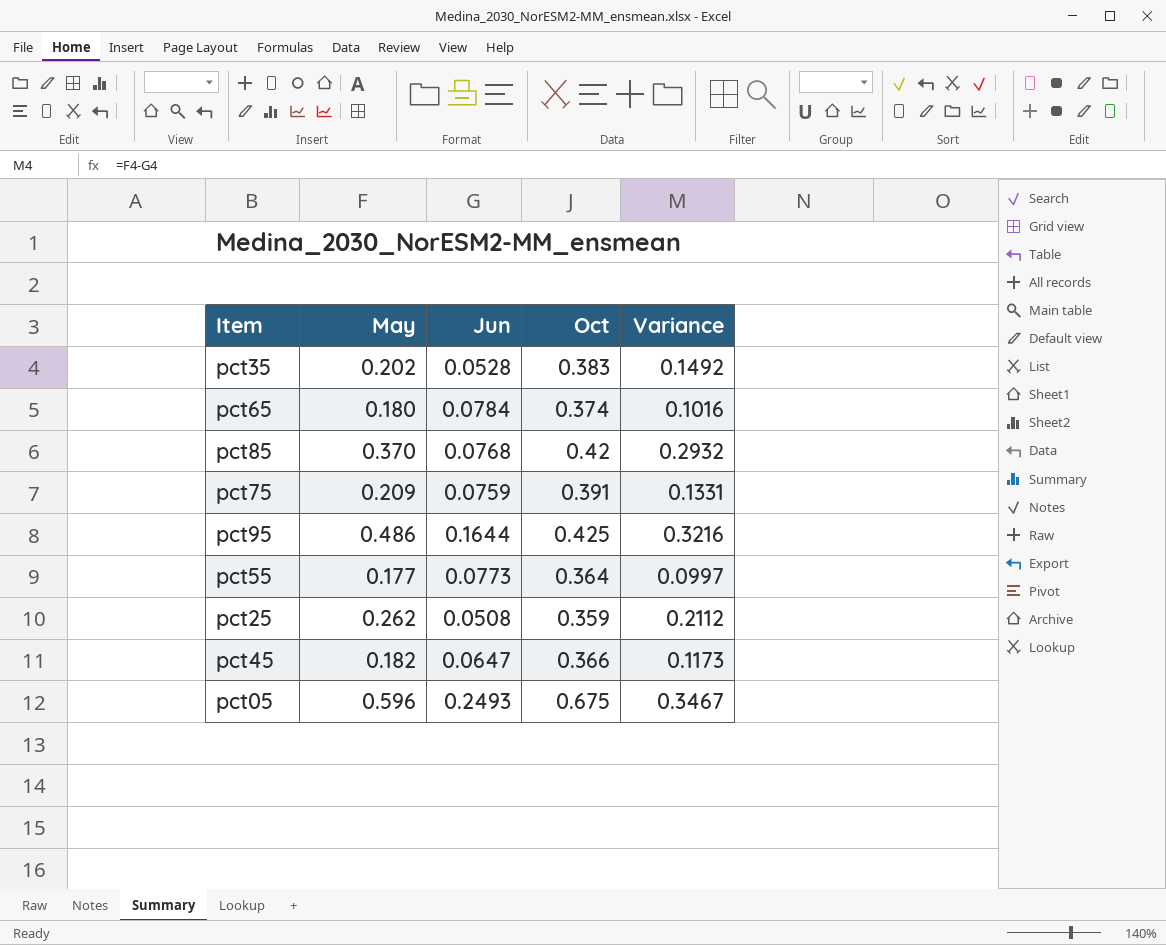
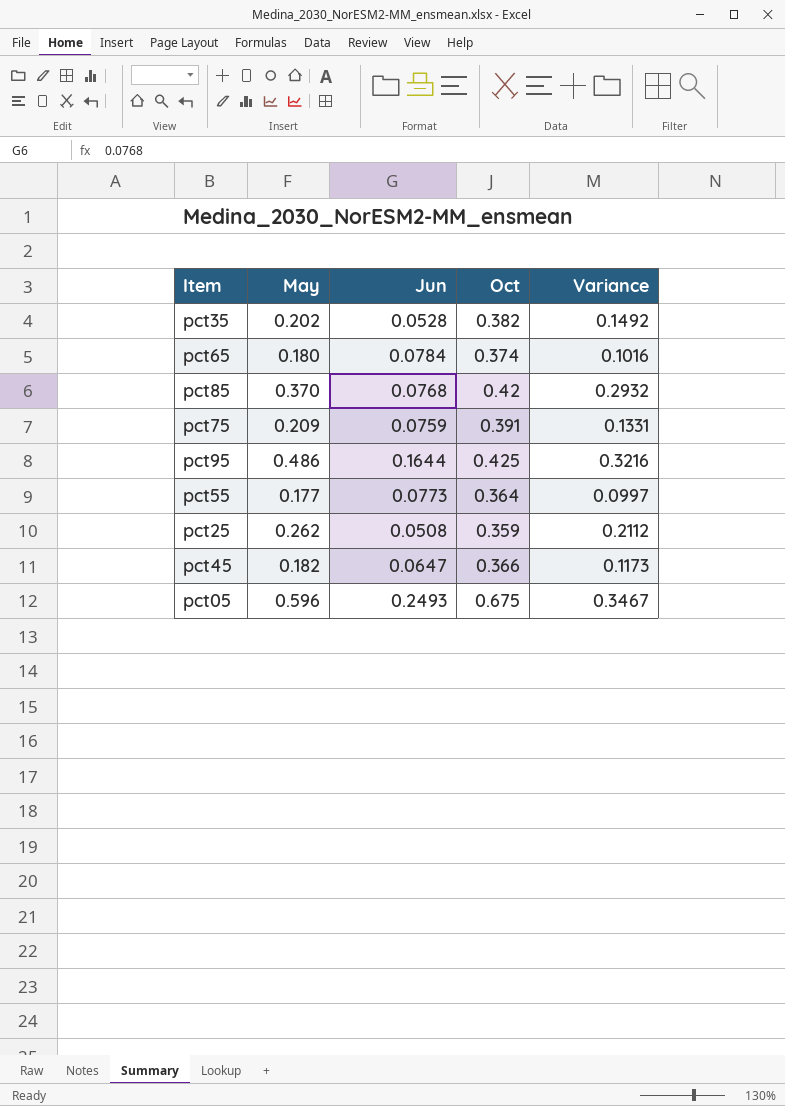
pct35 | Oct: 0.383 -> 0.382

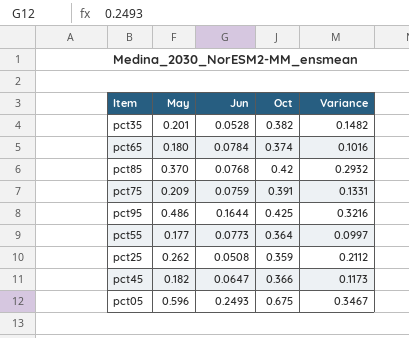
pct35 | May: 0.202 -> 0.201
pct35 | Variance: 0.1492 -> 0.1482

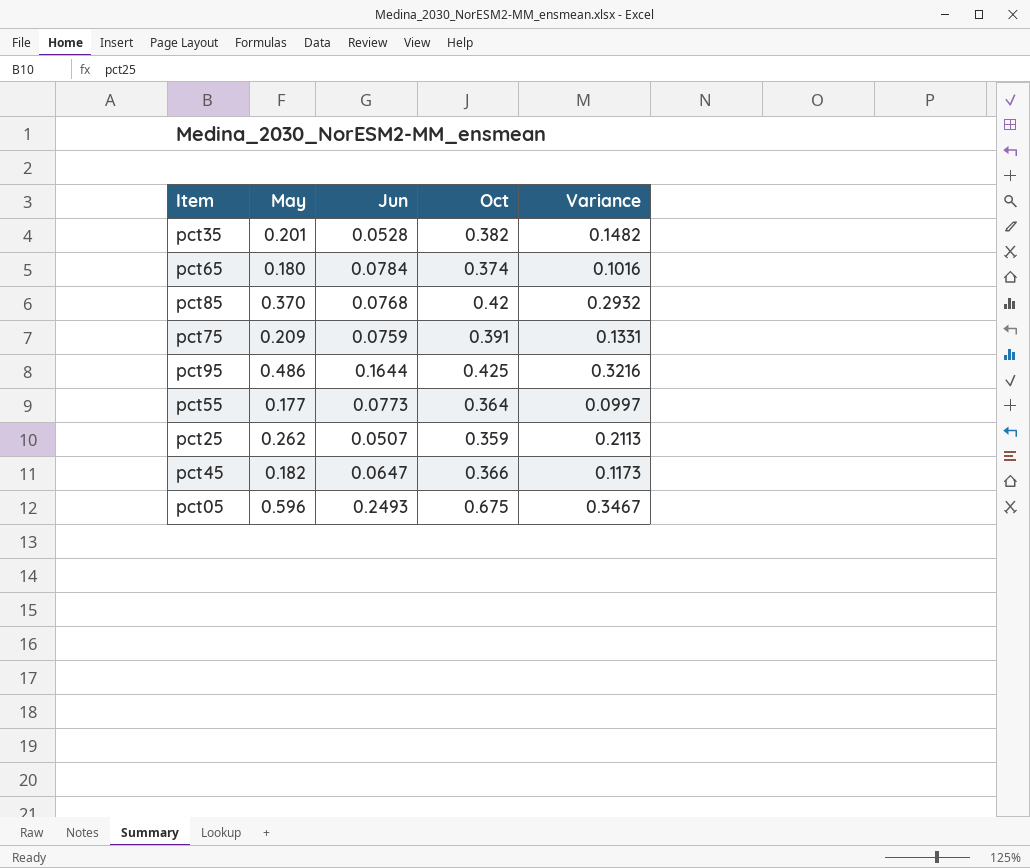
pct25 | Jun: 0.0508 -> 0.0507
pct25 | Variance: 0.2112 -> 0.2113

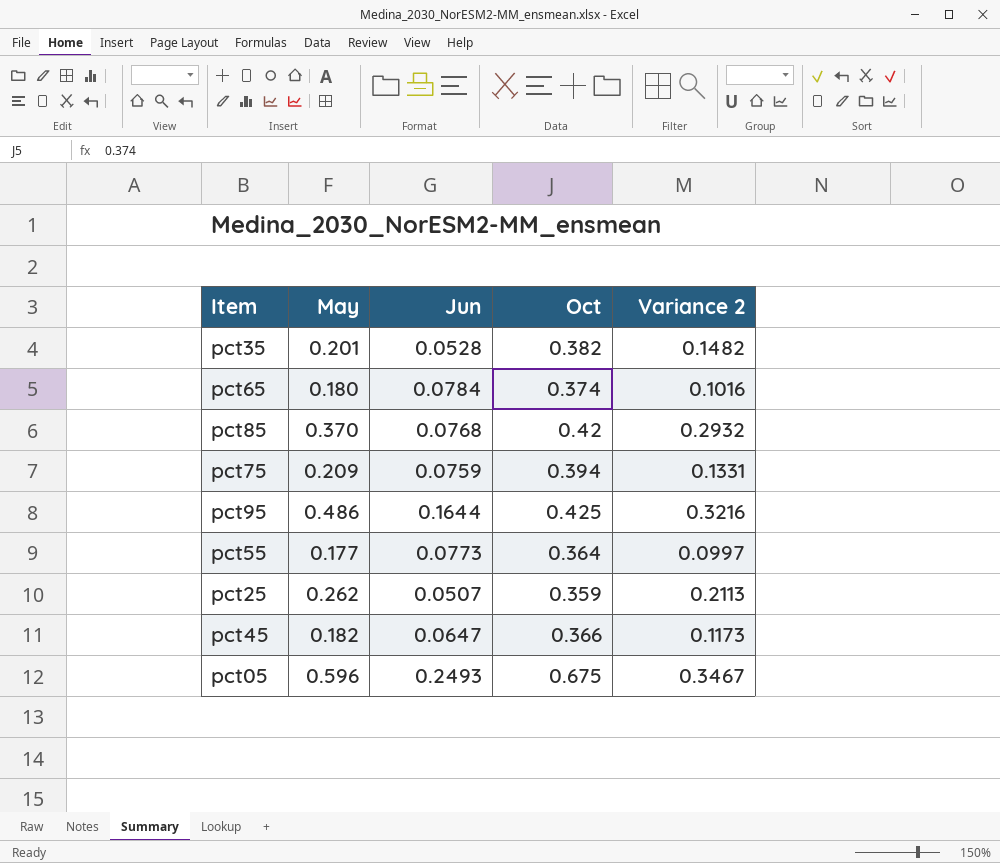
column name: Variance -> Variance 2
pct75 | Oct: 0.391 -> 0.394

